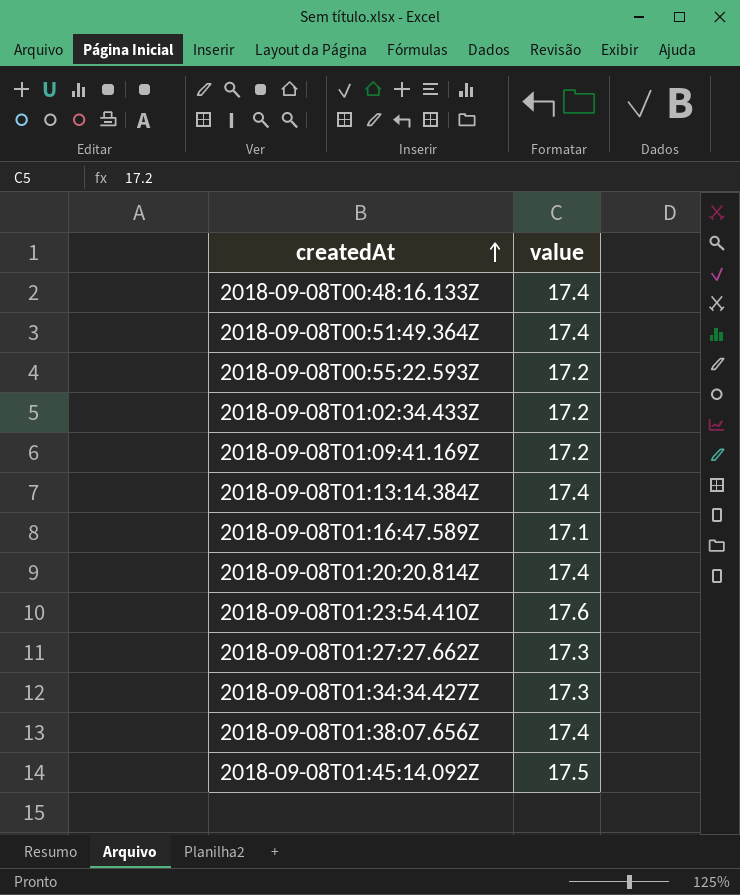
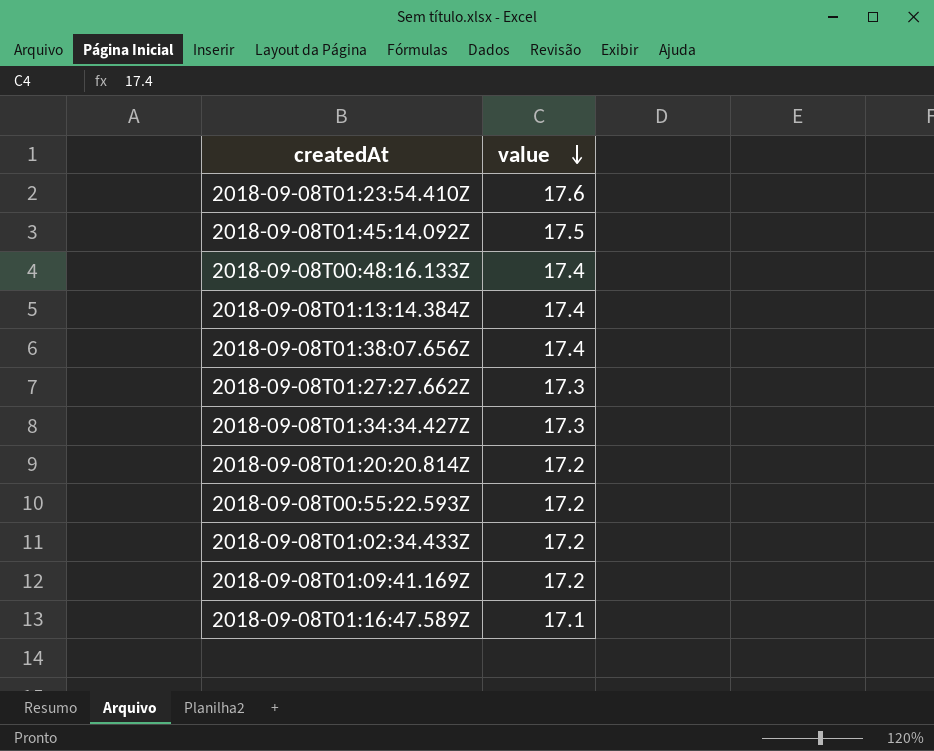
row order: createdAt ascending -> value descending
row 2018-09-08T00:51:49.364Z: 17.4 -> none
2018-09-08T01:20:20.814Z | value: 17.4 -> 17.2

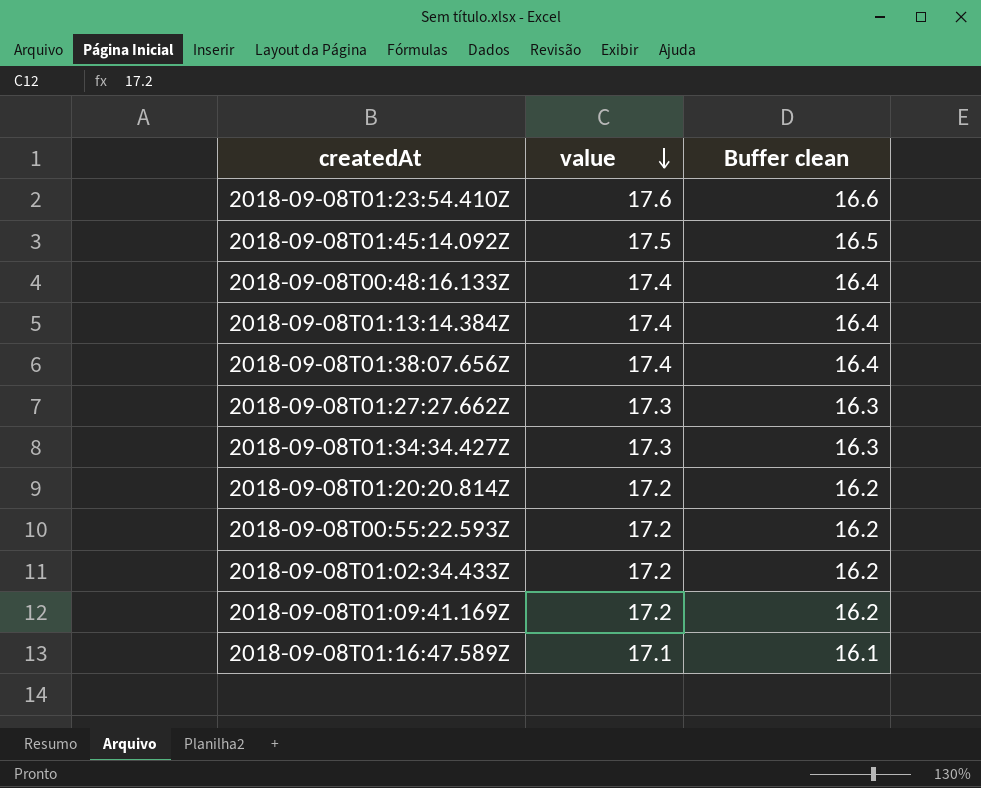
column Buffer clean | formula: none -> [value] - 1

